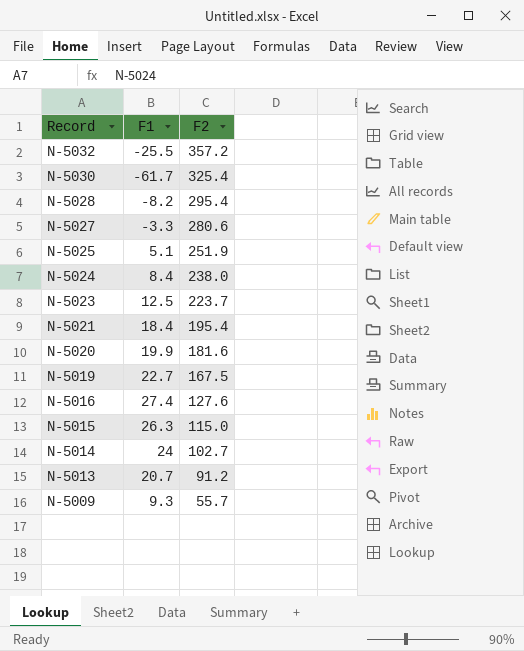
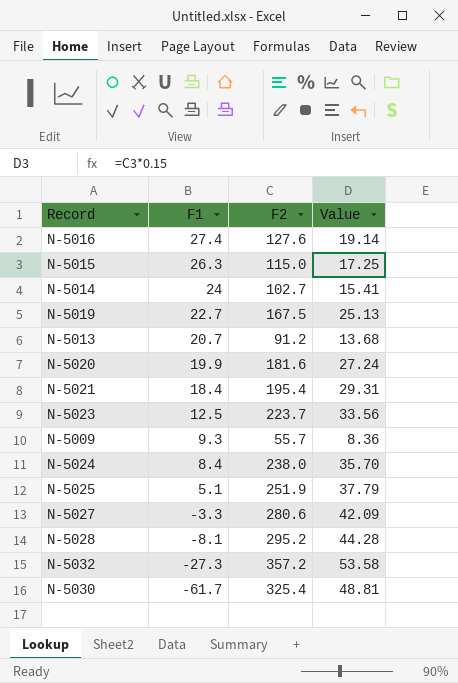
row order: Record descending -> F1 descending
column Value | formula: none -> [F2] * 0.15
N-5028 | F1: -8.2 -> -8.1
N-5028 | F2: 295.4 -> 295.2
N-5032 | F1: -25.5 -> -27.3

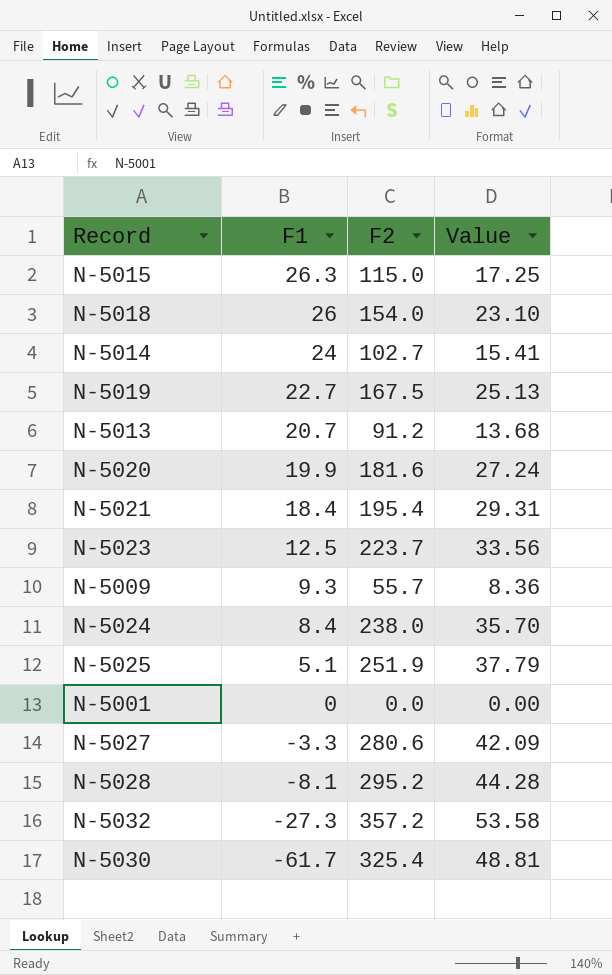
row N-5016: 27.4 | 127.6 | 19.14 -> none
row N-5018: none -> 26 | 154.0 | 23.10
row N-5001: none -> 0 | 0.0 | 0.00

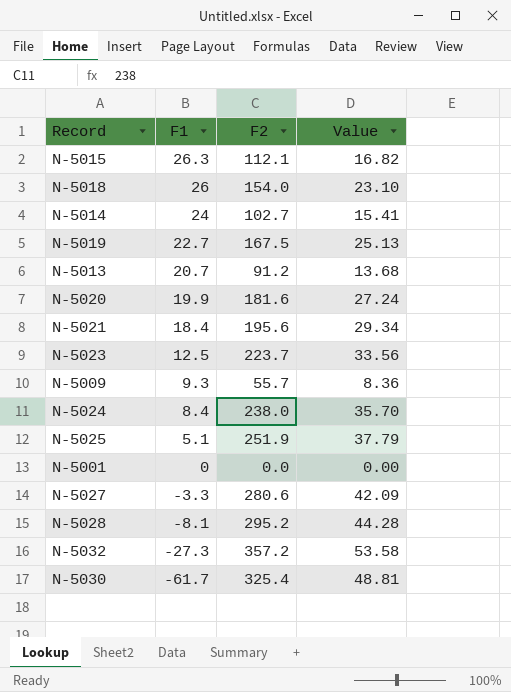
N-5015 | F2: 115.0 -> 112.1
N-5015 | Value: 17.25 -> 16.82
N-5021 | F2: 195.4 -> 195.6
N-5021 | Value: 29.31 -> 29.34

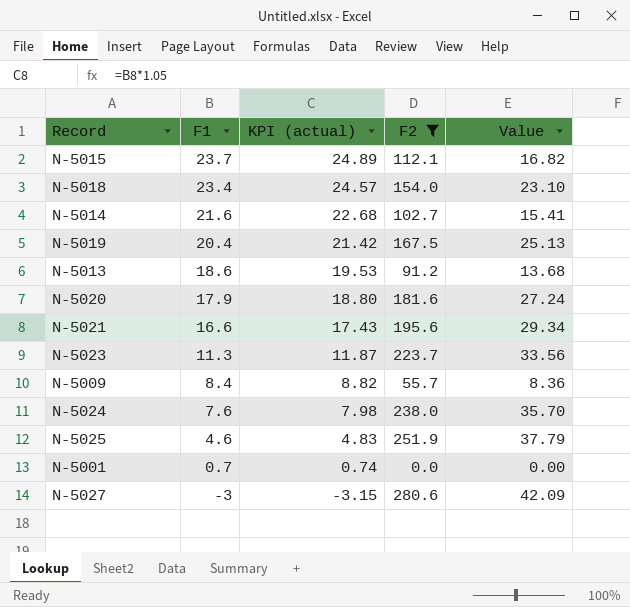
filter: none -> F2 <= 280.6
column KPI (actual) | formula: none -> [F1] * 1.05
N-5015 | F1: 26.3 -> 23.7
N-5018 | F1: 26 -> 23.4
N-5014 | F1: 24 -> 21.6
N-5019 | F1: 22.7 -> 20.4
N-5013 | F1: 20.7 -> 18.6
N-5020 | F1: 19.9 -> 17.9
N-5021 | F1: 18.4 -> 16.6
N-5023 | F1: 12.5 -> 11.3
N-5009 | F1: 9.3 -> 8.4
N-5024 | F1: 8.4 -> 7.6
N-5025 | F1: 5.1 -> 4.6
N-5001 | F1: 0 -> 0.7
N-5027 | F1: -3.3 -> -3

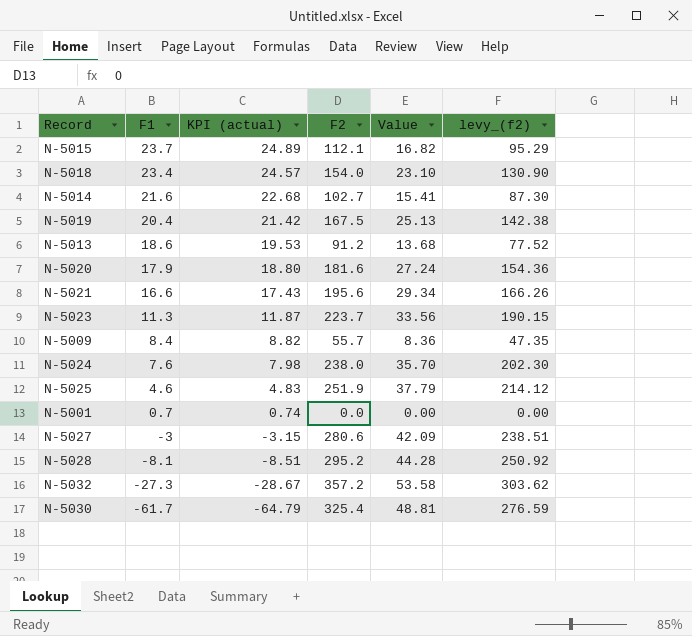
filter: F2 <= 280.6 -> none
column levy_(f2) | formula: none -> [F2] * 0.85

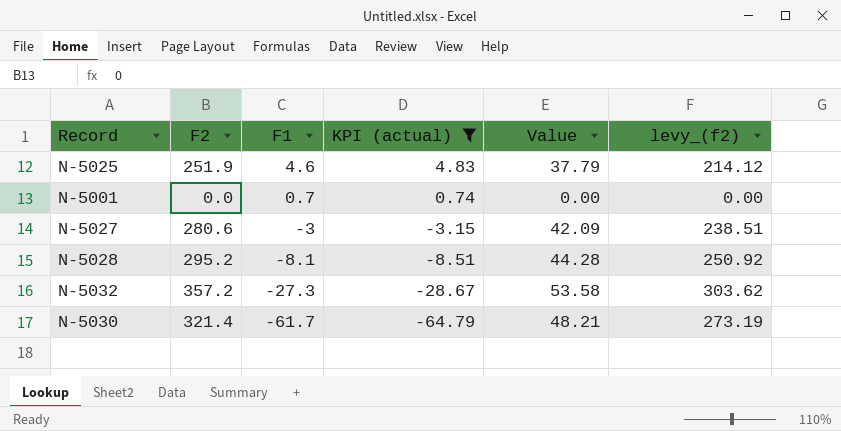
filter: none -> KPI (actual) <= 4.83
column F2 | position: 4 -> 2
N-5030 | F2: 325.4 -> 321.4
N-5030 | Value: 48.81 -> 48.21
N-5030 | levy_(f2): 276.59 -> 273.19

